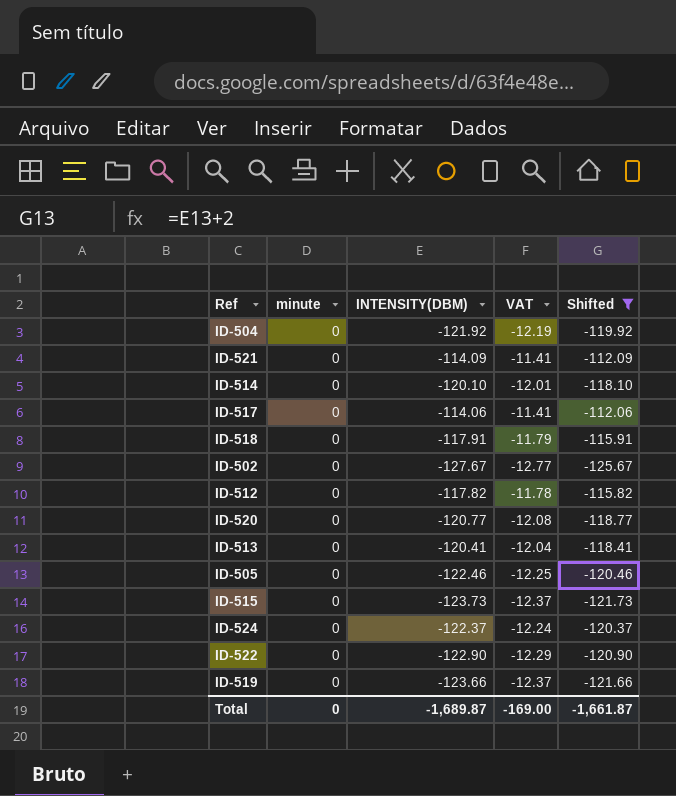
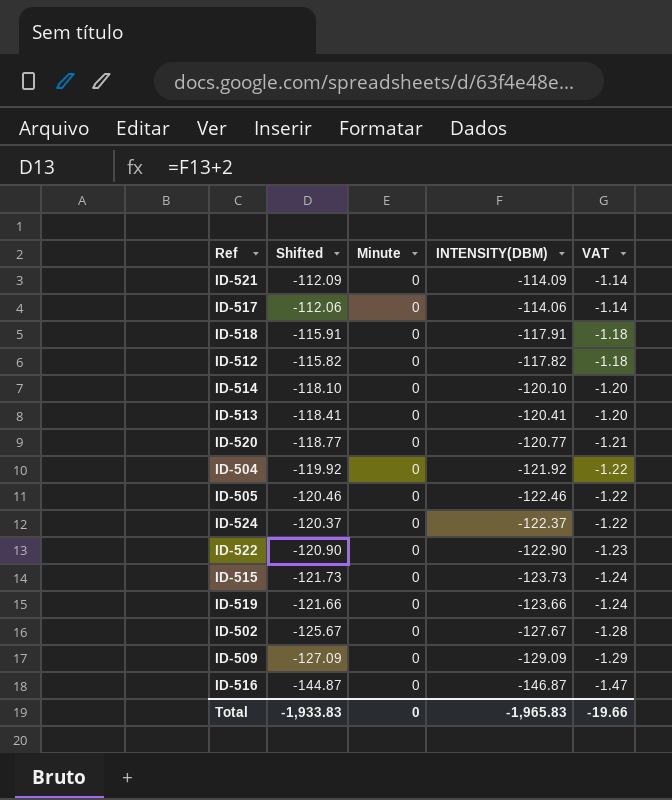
filter: Shifted >= -125.67 -> none
row order: none -> VAT descending
column Shifted | position: 5 -> 2
column name: minute -> Minute
column VAT | formula: [INTENSITY(DBM)] * 0.1 -> [INTENSITY(DBM)] * 0.01
Total | Shifted: -1,661.87 -> -1,933.83
Total | INTENSITY(DBM): -1,689.87 -> -1,965.83
Total | VAT: -169.00 -> -19.66

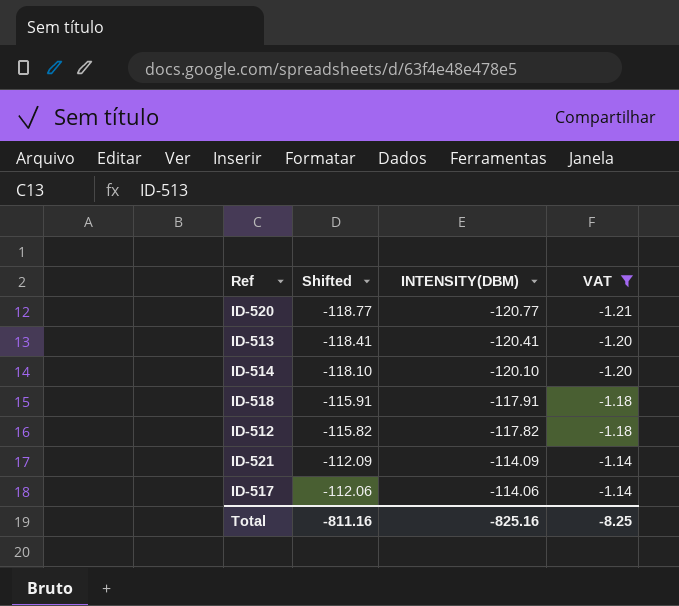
filter: none -> VAT >= -1.21
row order: VAT descending -> Shifted ascending
column Minute | position: 3 -> none
Total | Shifted: -1,933.83 -> -811.16
Total | INTENSITY(DBM): -1,965.83 -> -825.16
Total | VAT: -19.66 -> -8.25

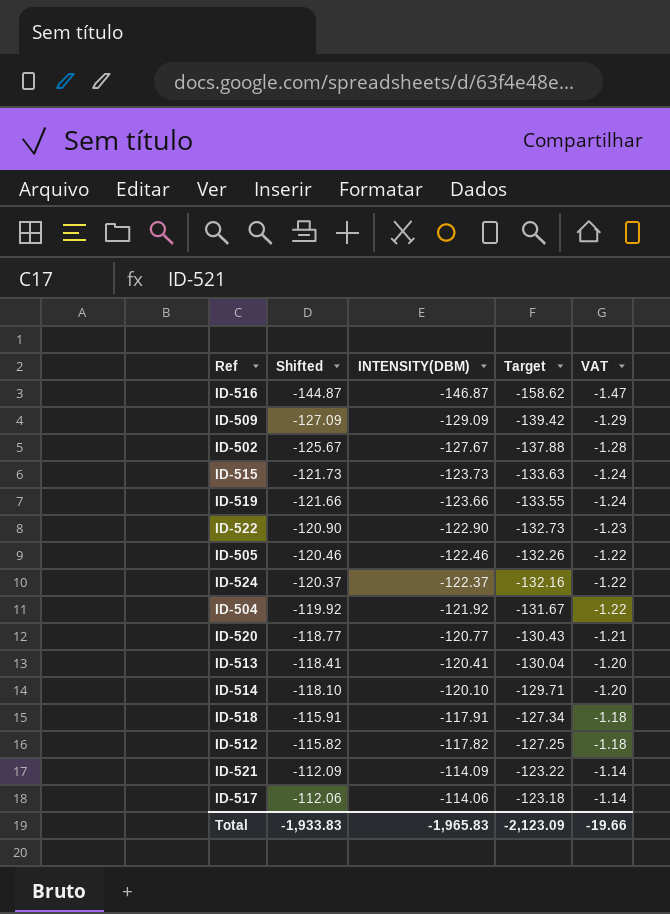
filter: VAT >= -1.21 -> none
column Target | formula: none -> [INTENSITY(DBM)] * 1.08
Total | Shifted: -811.16 -> -1,933.83
Total | INTENSITY(DBM): -825.16 -> -1,965.83
Total | VAT: -8.25 -> -19.66

